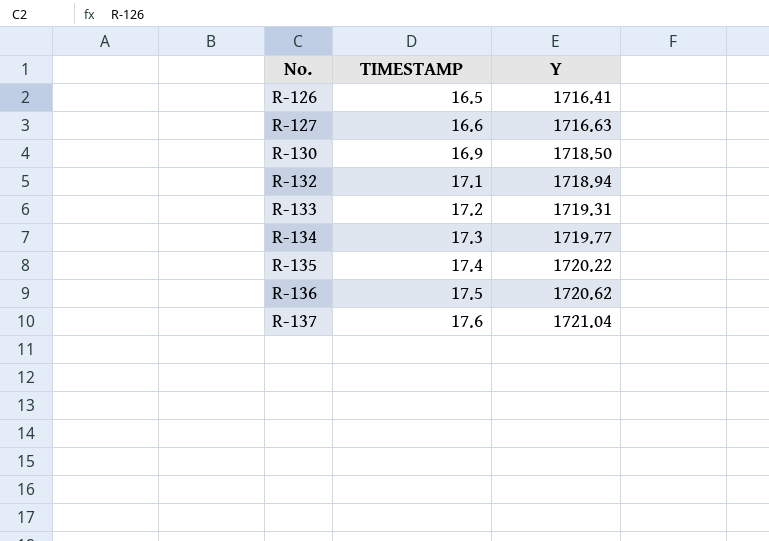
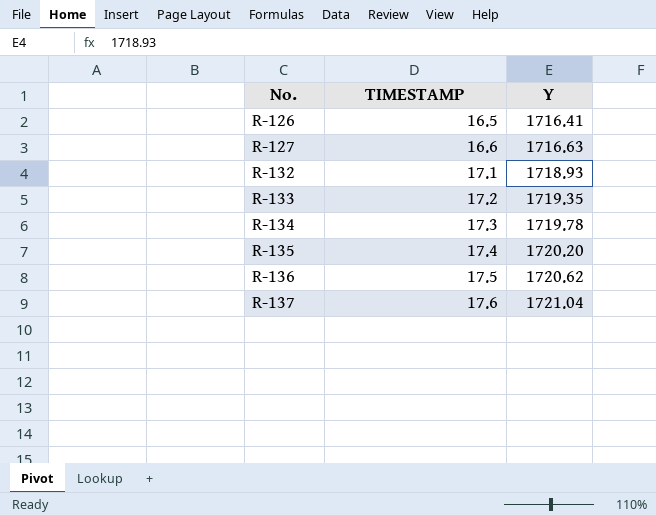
row R-130: 16.9 | 1718.50 -> none
R-132 | Y: 1718.94 -> 1718.93
R-133 | Y: 1719.31 -> 1719.35
R-134 | Y: 1719.77 -> 1719.78
R-135 | Y: 1720.22 -> 1720.20

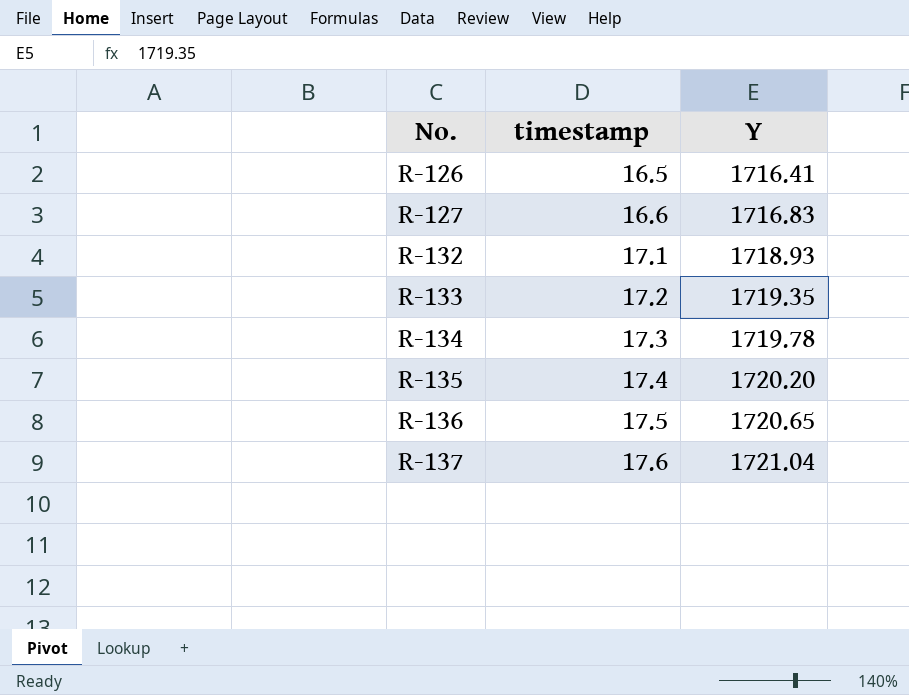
column name: TIMESTAMP -> timestamp
R-127 | Y: 1716.63 -> 1716.83
R-136 | Y: 1720.62 -> 1720.65

